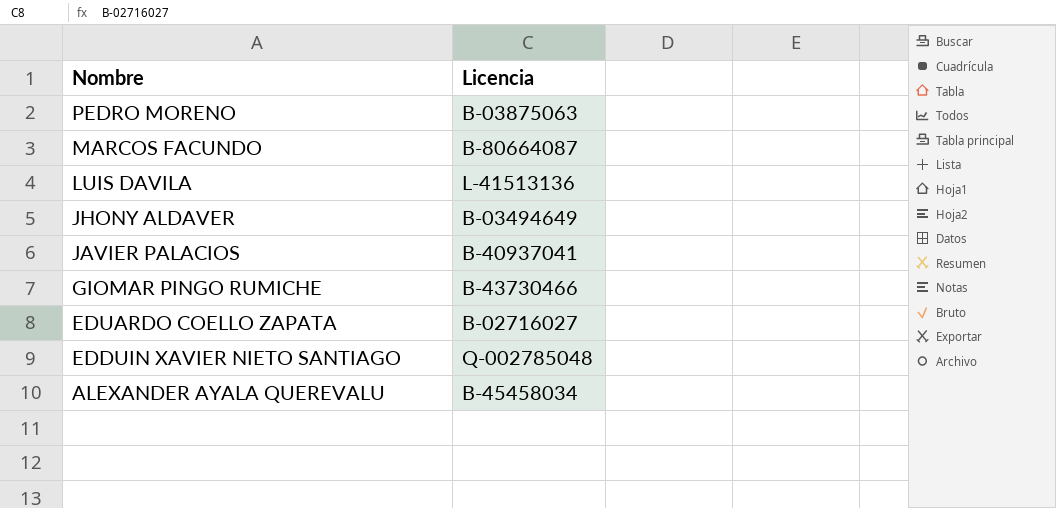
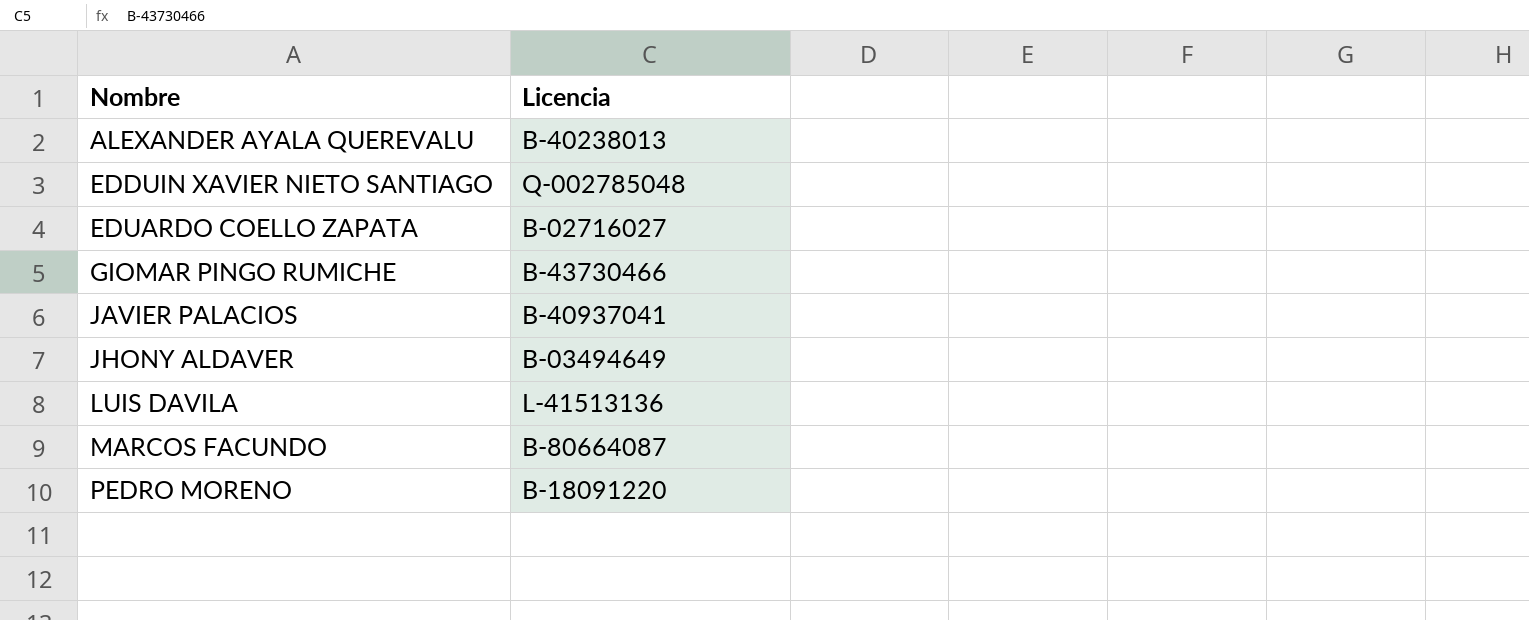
row order: Nombre descending -> Nombre ascending
ALEXANDER AYALA QUEREVALU | Licencia: B-45458034 -> B-40238013
PEDRO MORENO | Licencia: B-03875063 -> B-18091220

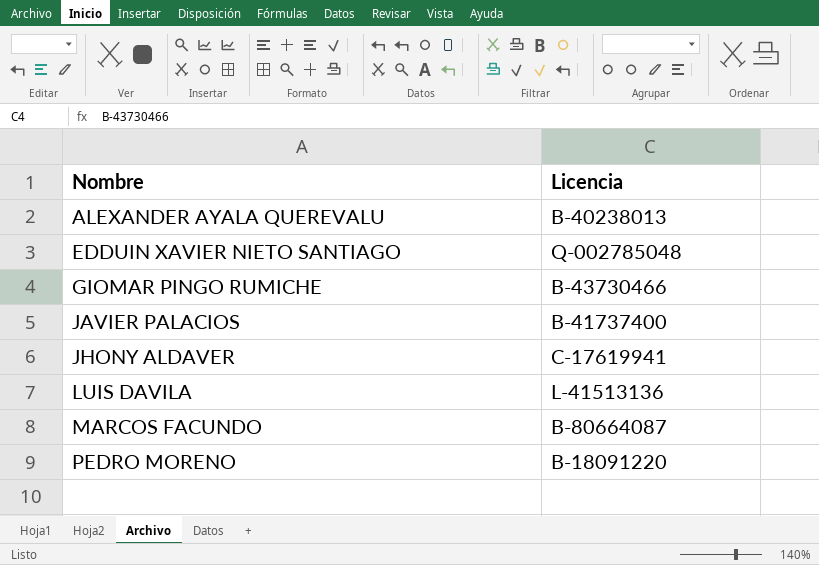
row EDUARDO COELLO ZAPATA: B-02716027 -> none
JAVIER PALACIOS | Licencia: B-40937041 -> B-41737400
JHONY ALDAVER | Licencia: B-03494649 -> C-17619941

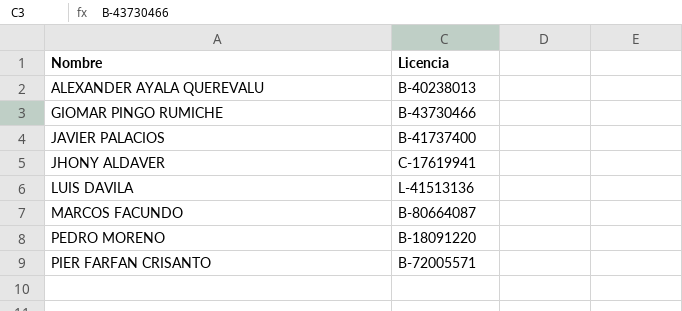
row EDDUIN XAVIER NIETO SANTIAGO: Q-002785048 -> none
row PIER FARFAN CRISANTO: none -> B-72005571

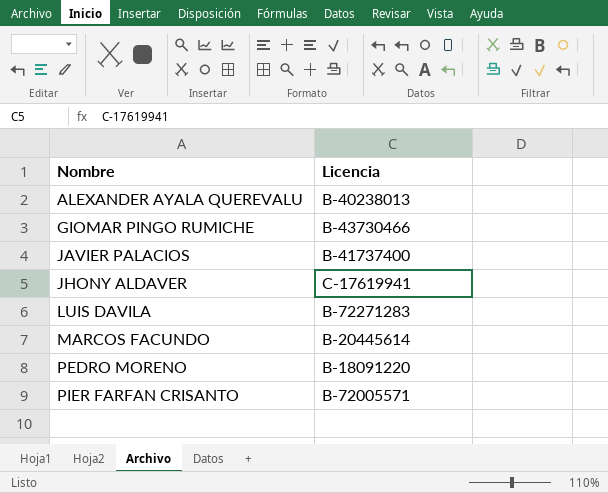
LUIS DAVILA | Licencia: L-41513136 -> B-72271283
MARCOS FACUNDO | Licencia: B-80664087 -> B-20445614

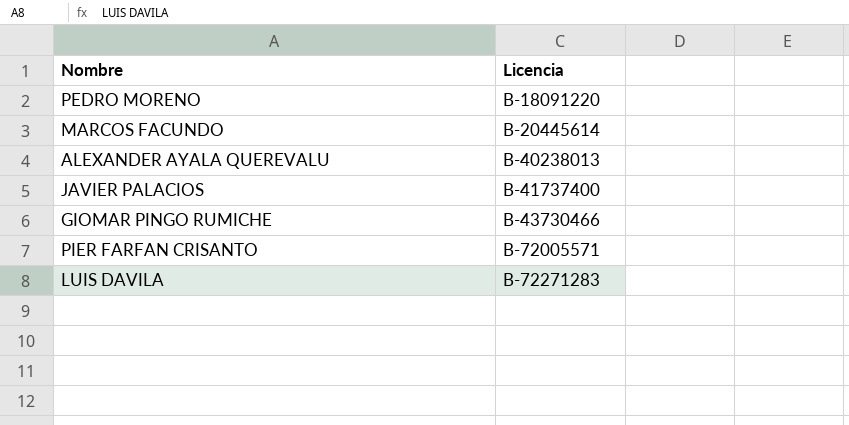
row order: Nombre ascending -> Licencia ascending
row JHONY ALDAVER: C-17619941 -> none

